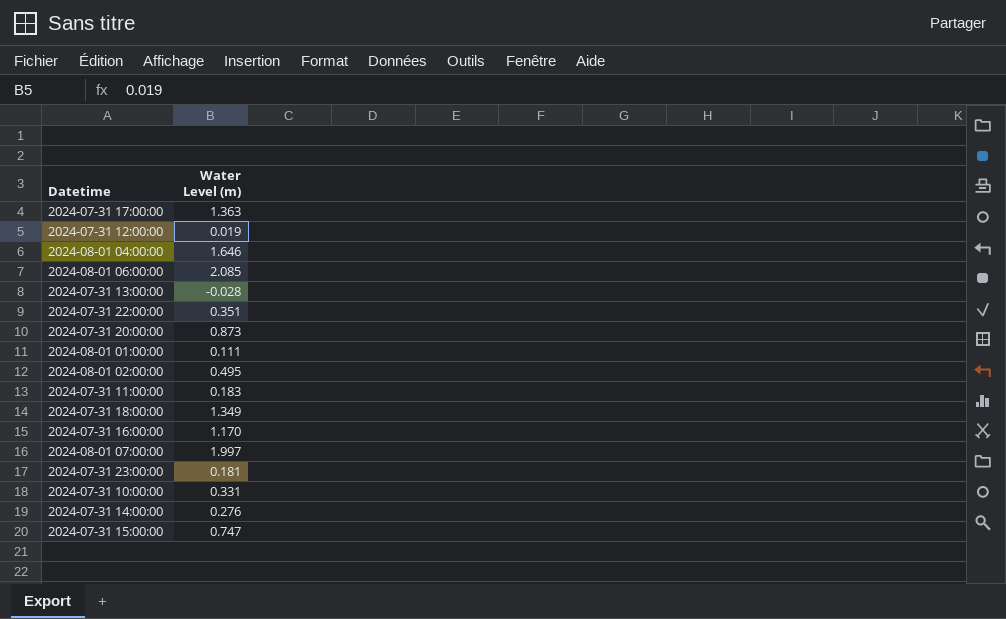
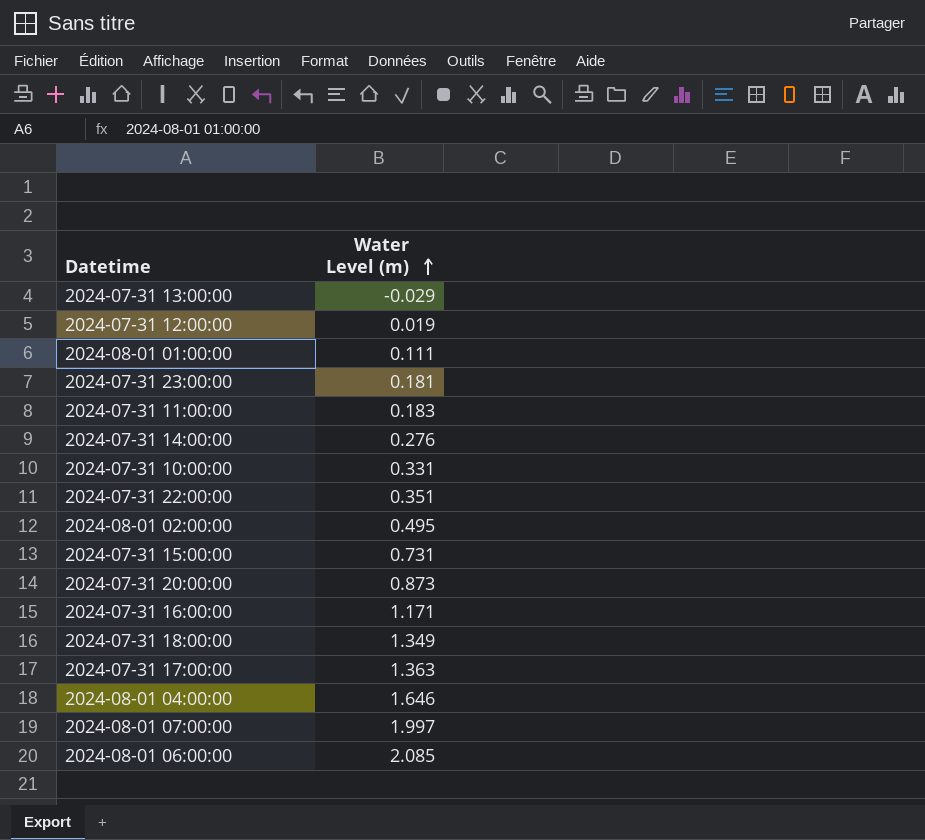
row order: none -> Water Level (m) ascending
2024-07-31 13:00:00 | Water Level (m): -0.028 -> -0.029
2024-07-31 15:00:00 | Water Level (m): 0.747 -> 0.731
2024-07-31 16:00:00 | Water Level (m): 1.170 -> 1.171

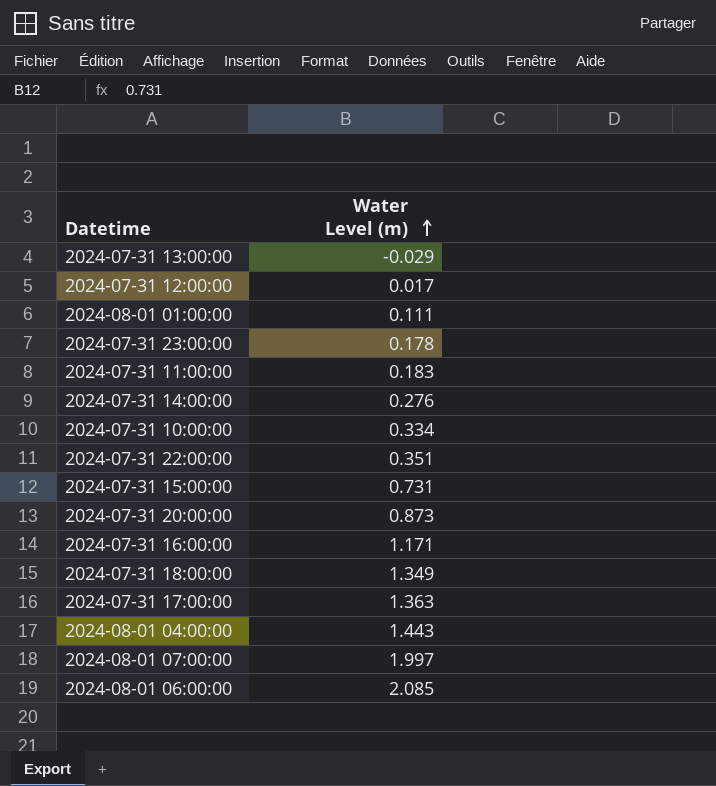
row 2024-08-01 02:00:00: 0.495 -> none
2024-07-31 12:00:00 | Water Level (m): 0.019 -> 0.017
2024-07-31 23:00:00 | Water Level (m): 0.181 -> 0.178
2024-07-31 10:00:00 | Water Level (m): 0.331 -> 0.334
2024-08-01 04:00:00 | Water Level (m): 1.646 -> 1.443

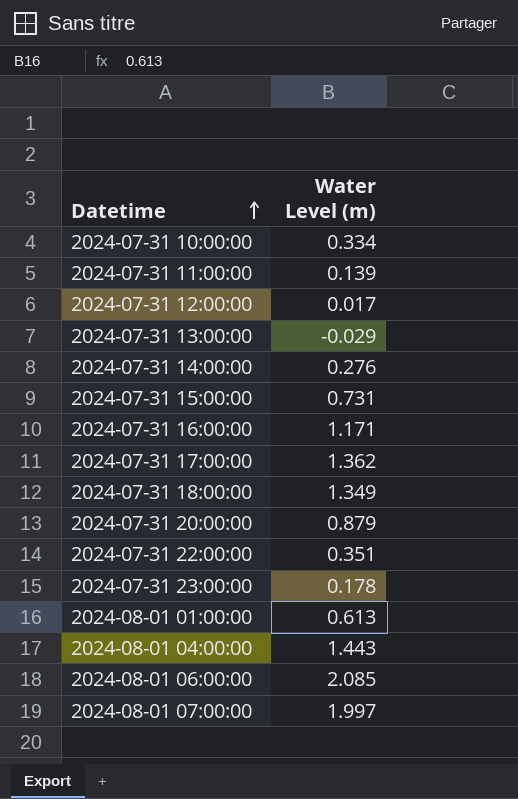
row order: Water Level (m) ascending -> Datetime ascending
2024-07-31 11:00:00 | Water Level (m): 0.183 -> 0.139
2024-07-31 17:00:00 | Water Level (m): 1.363 -> 1.362
2024-07-31 20:00:00 | Water Level (m): 0.873 -> 0.879
2024-08-01 01:00:00 | Water Level (m): 0.111 -> 0.613

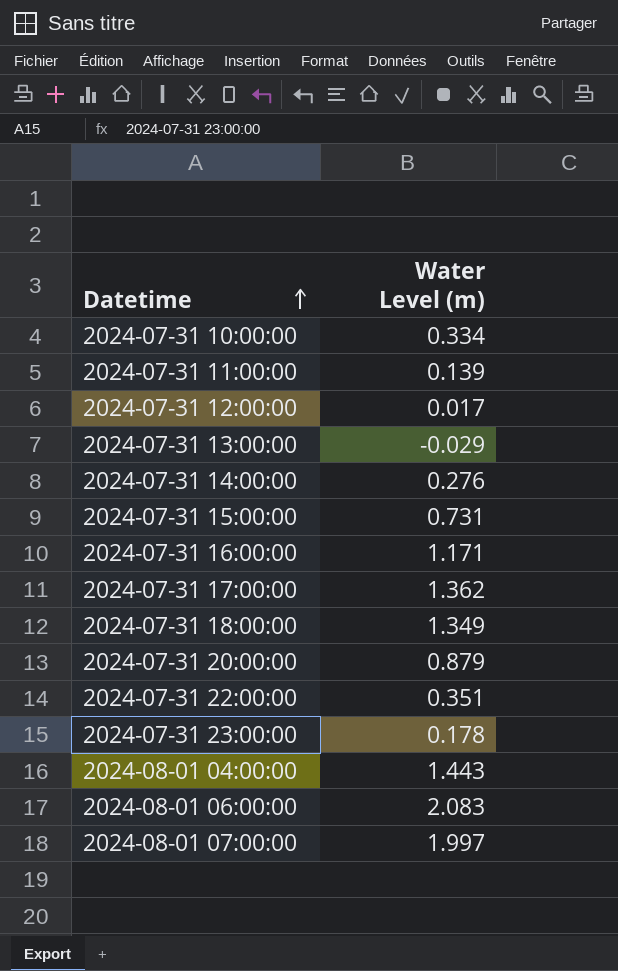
row 2024-08-01 01:00:00: 0.613 -> none
2024-08-01 06:00:00 | Water Level (m): 2.085 -> 2.083

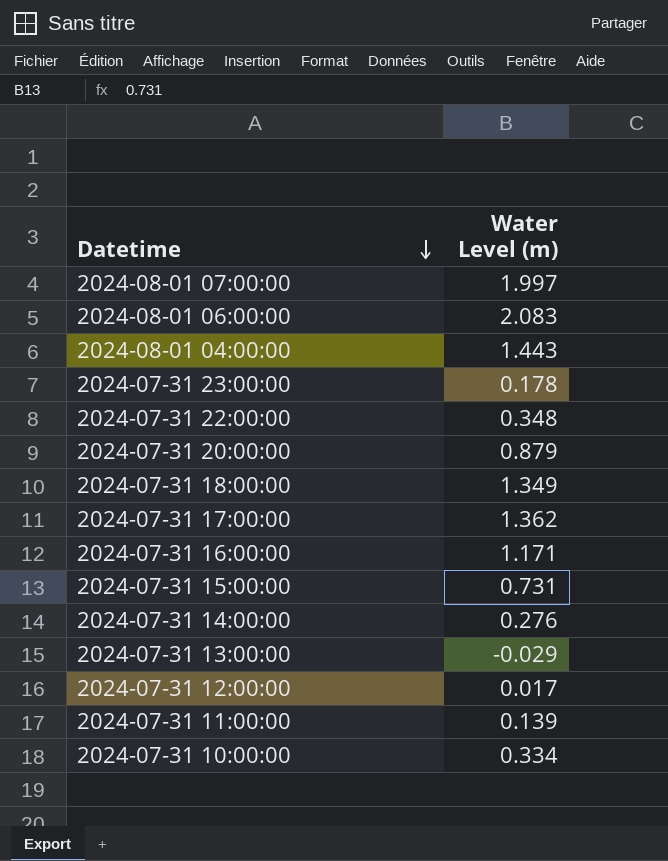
row order: Datetime ascending -> Datetime descending
2024-07-31 22:00:00 | Water Level (m): 0.351 -> 0.348

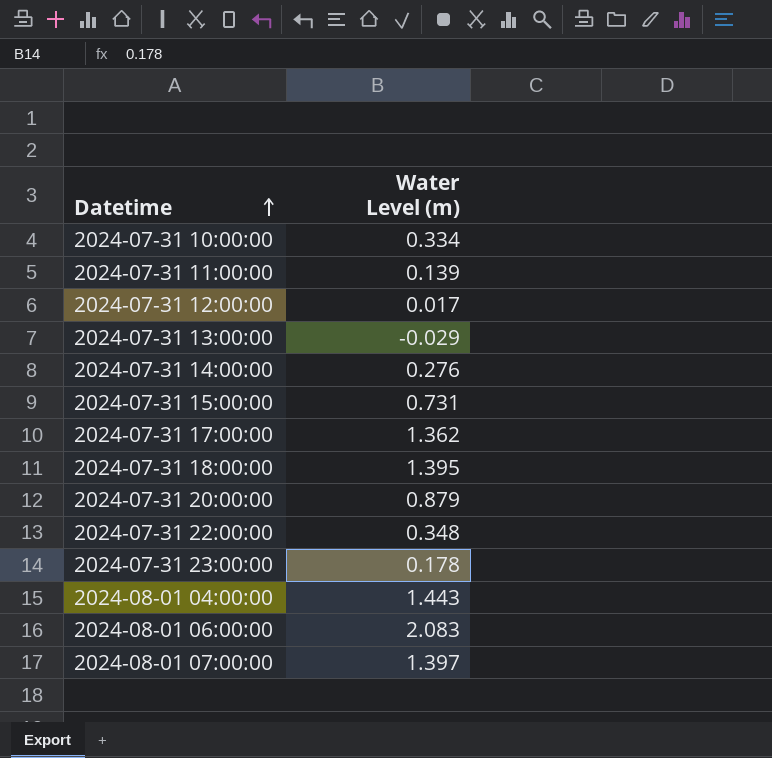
row order: Datetime descending -> Datetime ascending
row 2024-07-31 16:00:00: 1.171 -> none
2024-07-31 18:00:00 | Water Level (m): 1.349 -> 1.395
2024-08-01 07:00:00 | Water Level (m): 1.997 -> 1.397

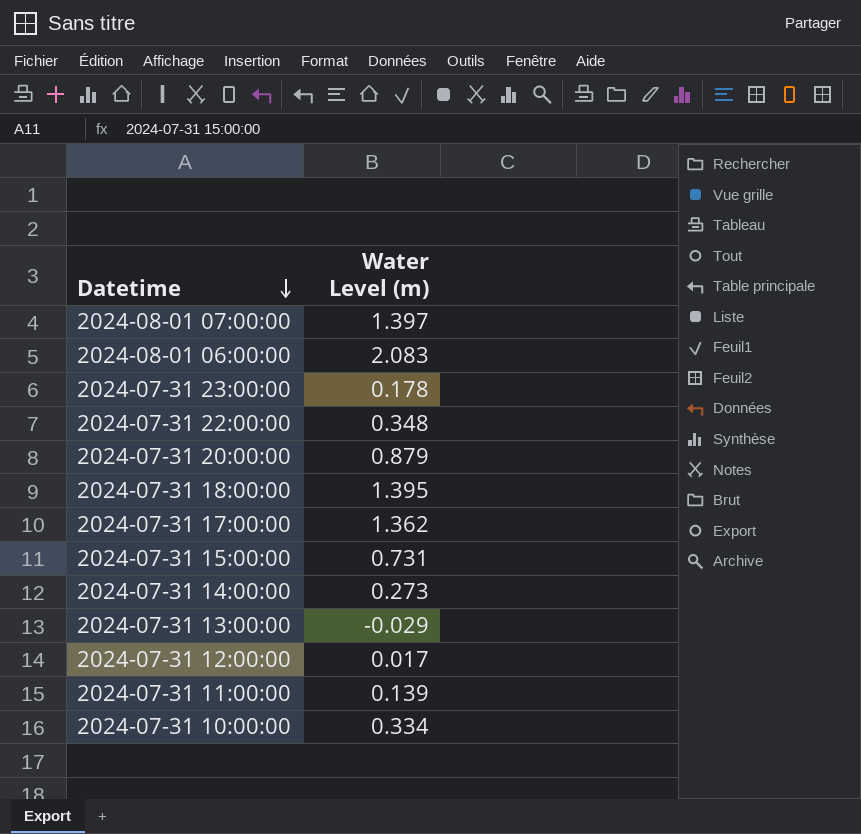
row order: Datetime ascending -> Datetime descending
row 2024-08-01 04:00:00: 1.443 -> none
2024-07-31 14:00:00 | Water Level (m): 0.276 -> 0.273

